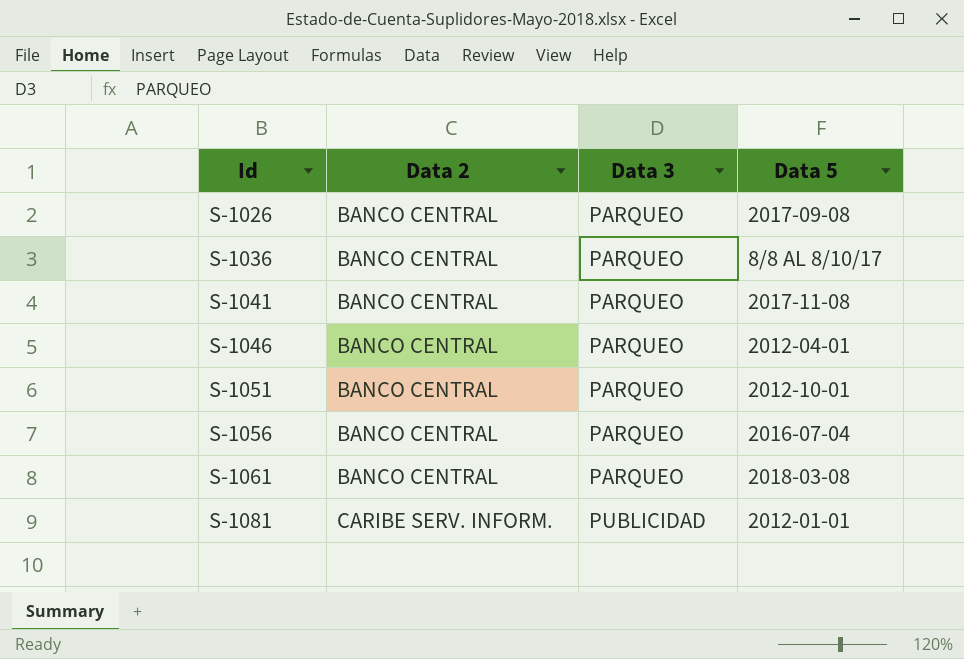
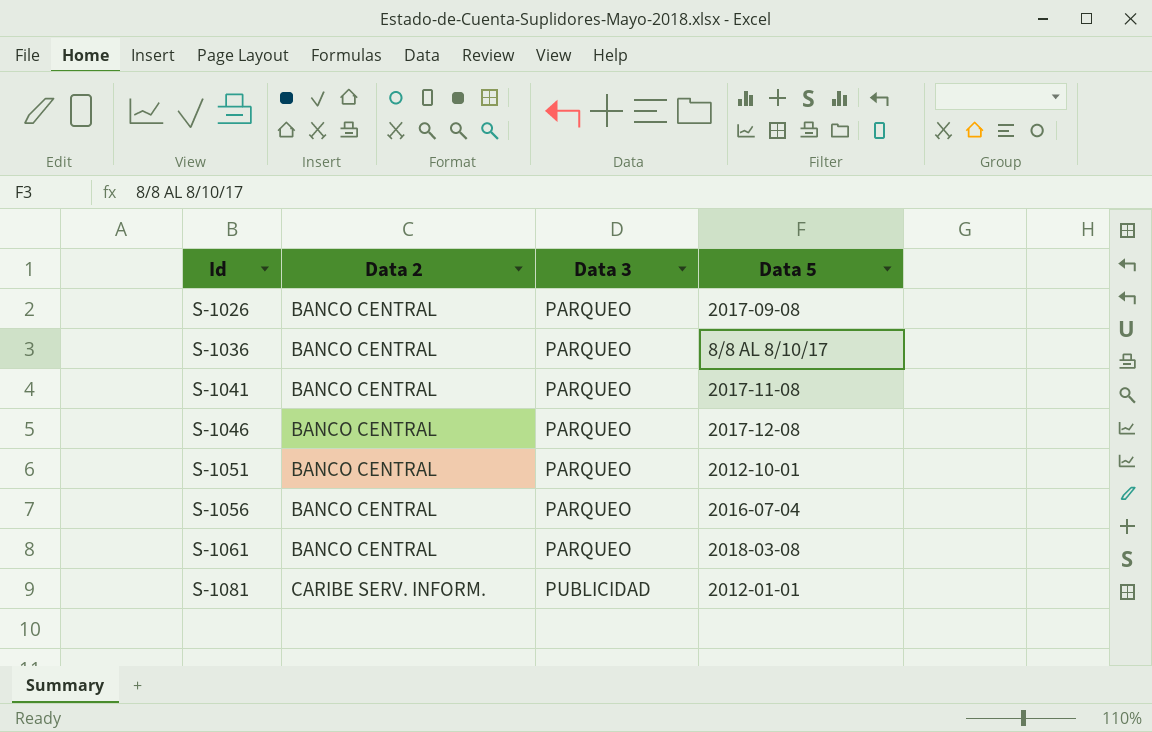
S-1046 | Data 5: 2012-04-01 -> 2017-12-08

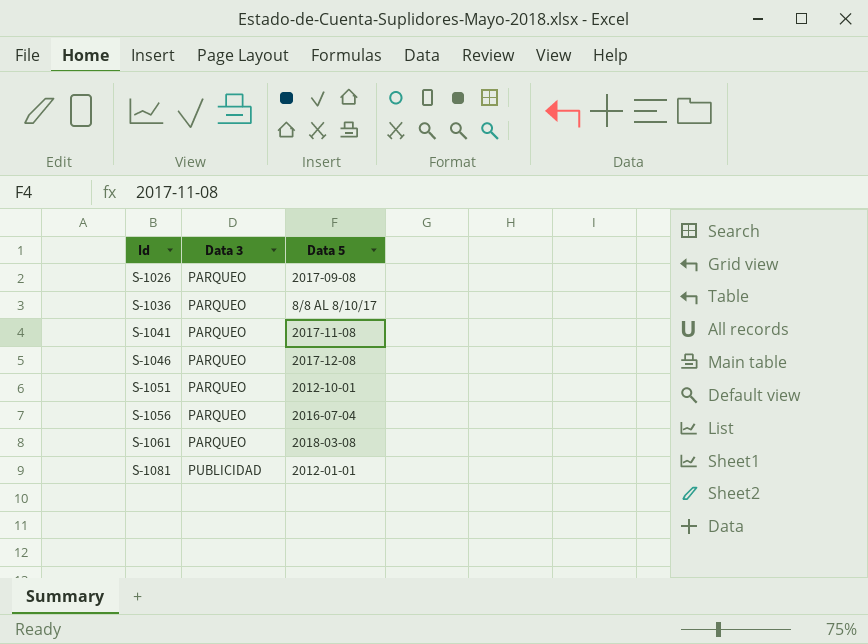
column Data 2 | position: 2 -> none

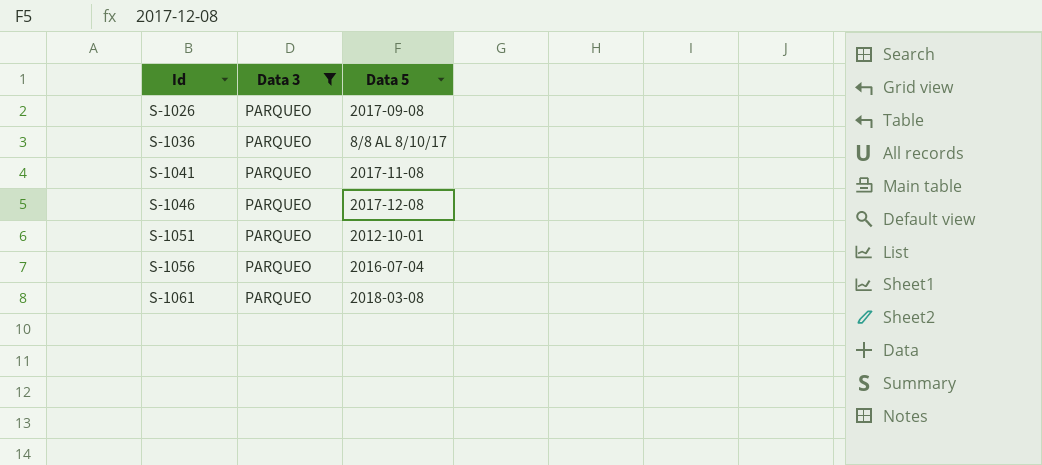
filter: none -> Data 3 = PARQUEO

